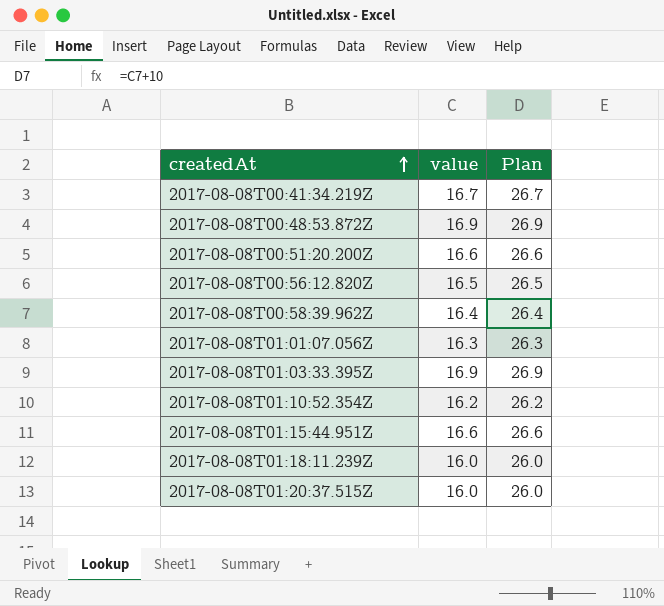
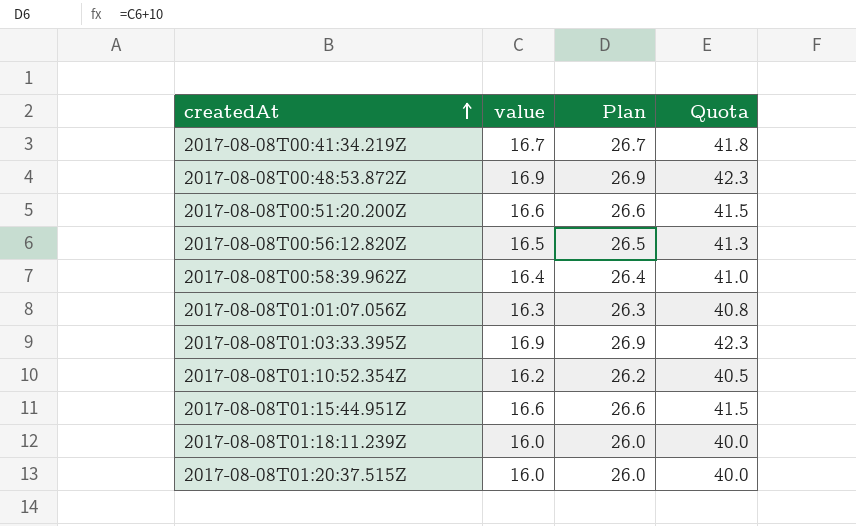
column Quota | formula: none -> [value] * 2.5

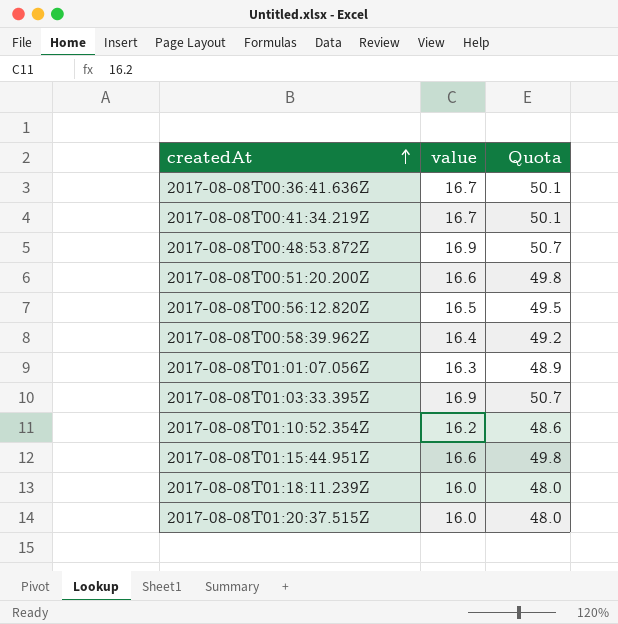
column Plan | formula: [value] + 10 -> none
column Quota | formula: [value] * 2.5 -> [value] * 3
row 2017-08-08T00:36:41.636Z: none -> 16.7 | 50.1

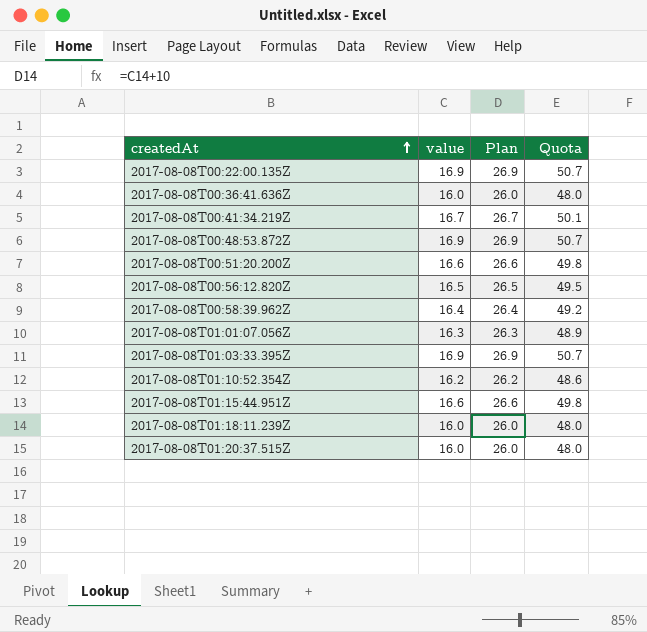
column Plan | formula: none -> [value] + 10
row 2017-08-08T00:22:00.135Z: none -> 16.9 | 26.9 | 50.7
2017-08-08T00:36:41.636Z | value: 16.7 -> 16.0
2017-08-08T00:36:41.636Z | Quota: 50.1 -> 48.0

